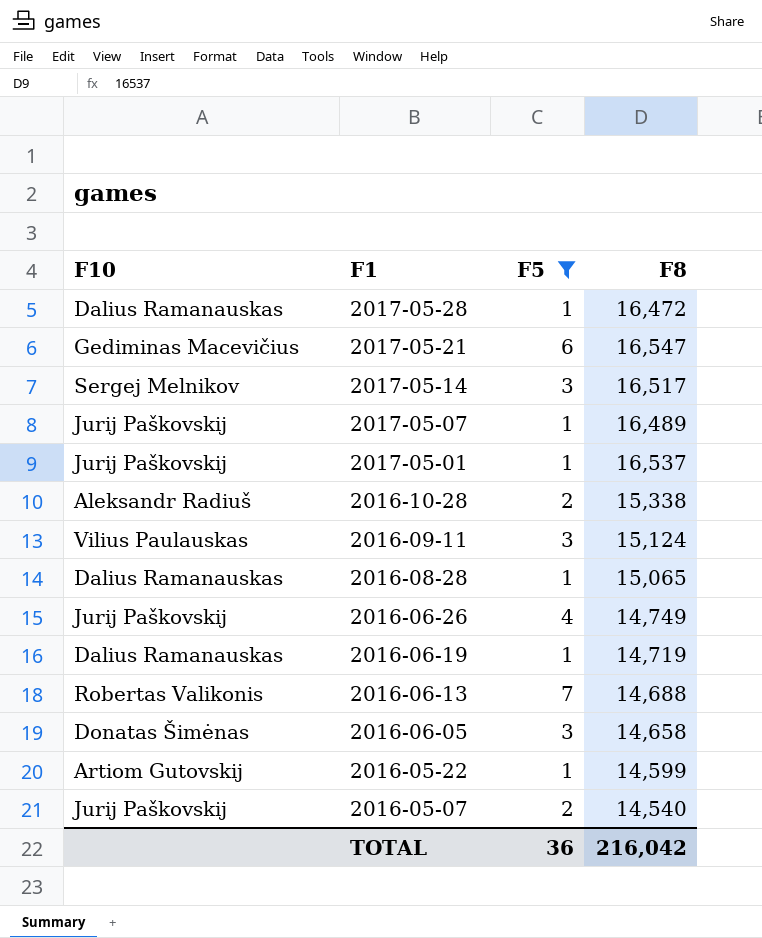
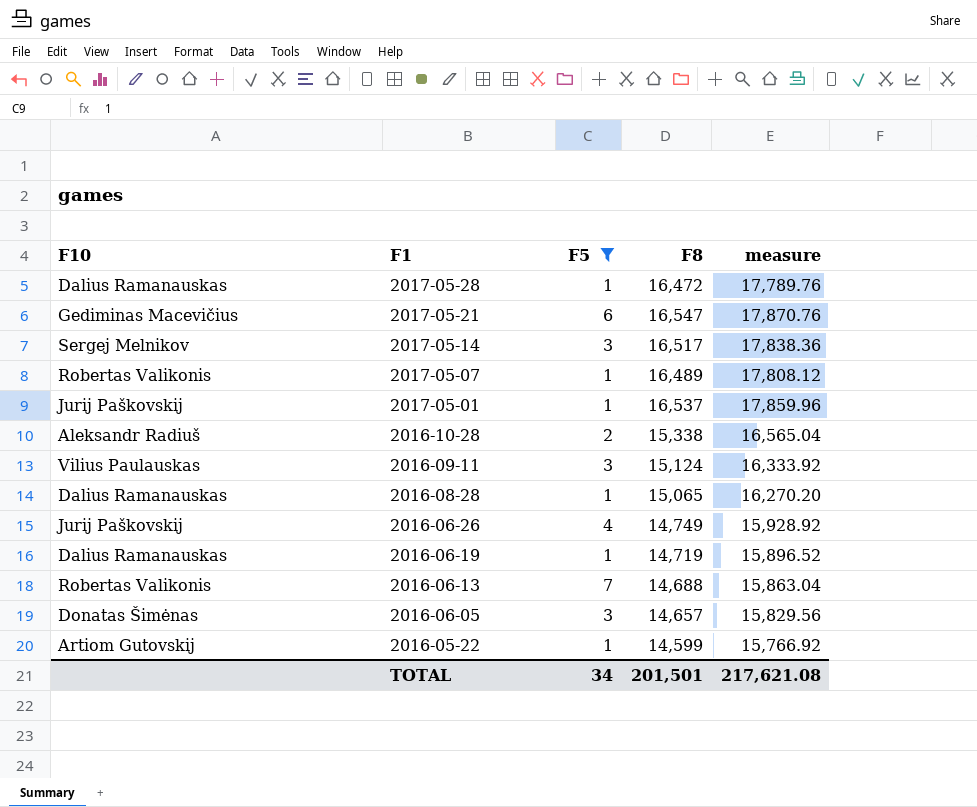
column measure | formula: none -> [F8] * 1.08
row 2016-05-07: Jurij Paškovskij | 2 | 14,540 -> none
2017-05-07 | F10: Jurij Paškovskij -> Robertas Valikonis
2016-06-05 | F8: 14,658 -> 14,657
TOTAL | F5: 36 -> 34
TOTAL | F8: 216,042 -> 201,501

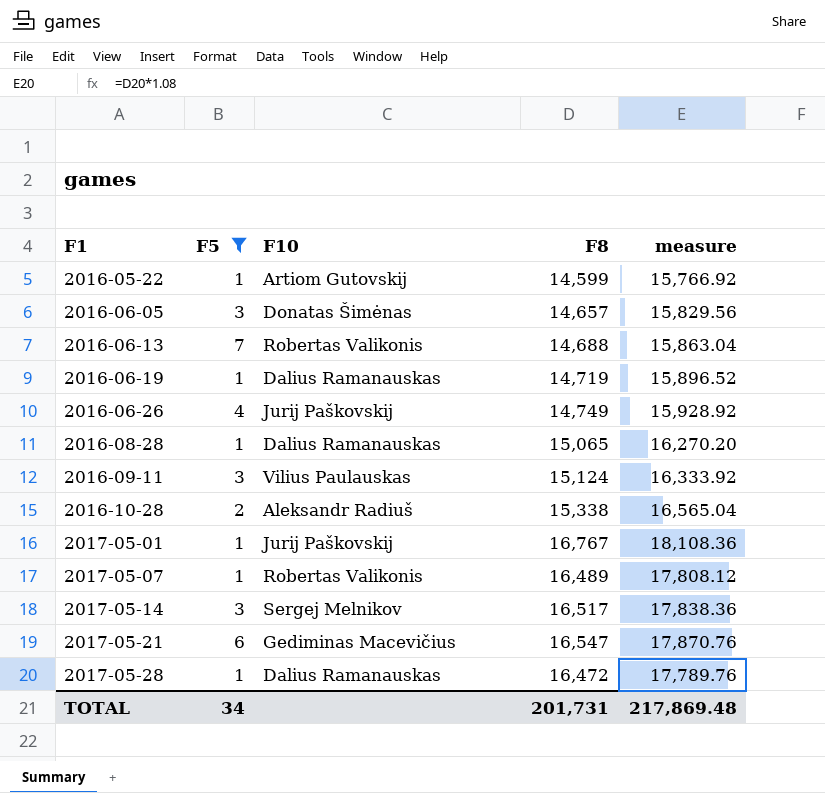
row order: F1 descending -> F1 ascending
column F10 | position: 1 -> 3
2017-05-01 | F8: 16,537 -> 16,767
2017-05-01 | measure: 17,859.96 -> 18,108.36
TOTAL | F8: 201,501 -> 201,731
TOTAL | measure: 217,621.08 -> 217,869.48

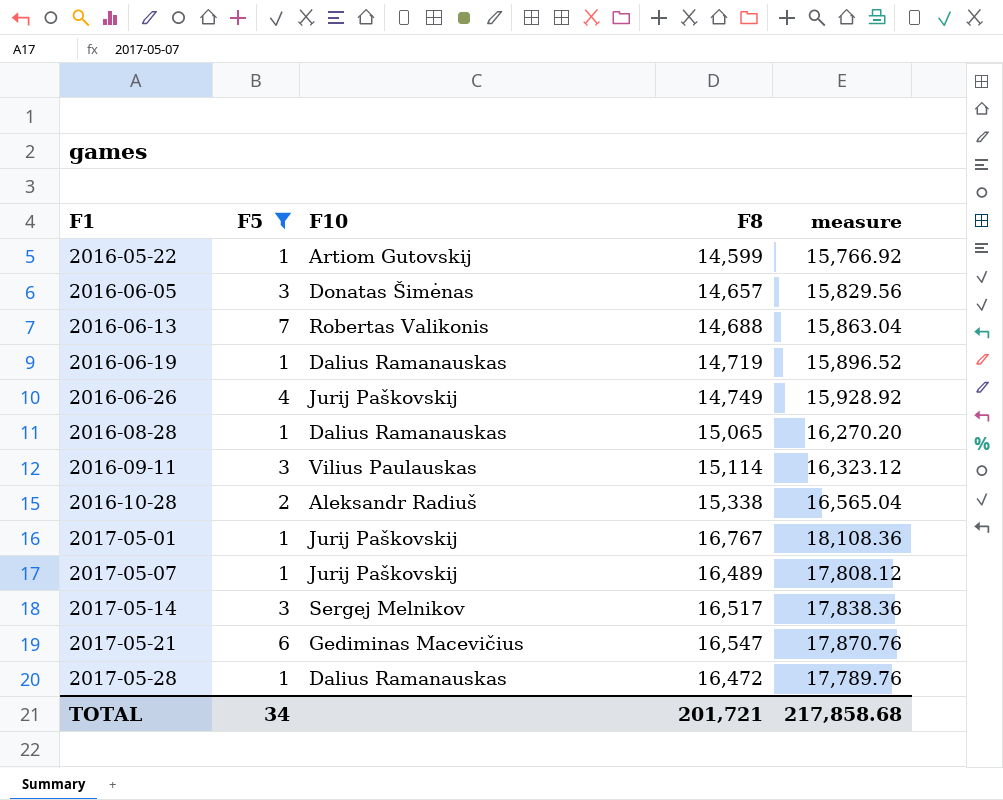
2016-09-11 | F8: 15,124 -> 15,114
2016-09-11 | measure: 16,333.92 -> 16,323.12
2017-05-07 | F10: Robertas Valikonis -> Jurij Paškovskij
TOTAL | F8: 201,731 -> 201,721
TOTAL | measure: 217,869.48 -> 217,858.68

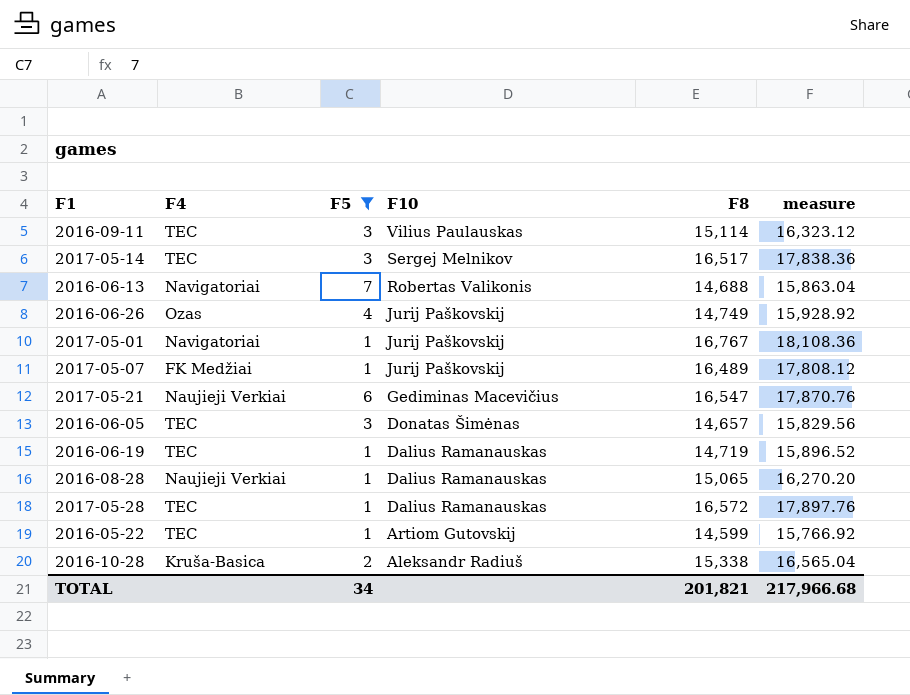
row order: F1 ascending -> F10 descending
column F4 | position: none -> 2
2017-05-28 | F8: 16,472 -> 16,572
2017-05-28 | measure: 17,789.76 -> 17,897.76
TOTAL | F8: 201,721 -> 201,821
TOTAL | measure: 217,858.68 -> 217,966.68

